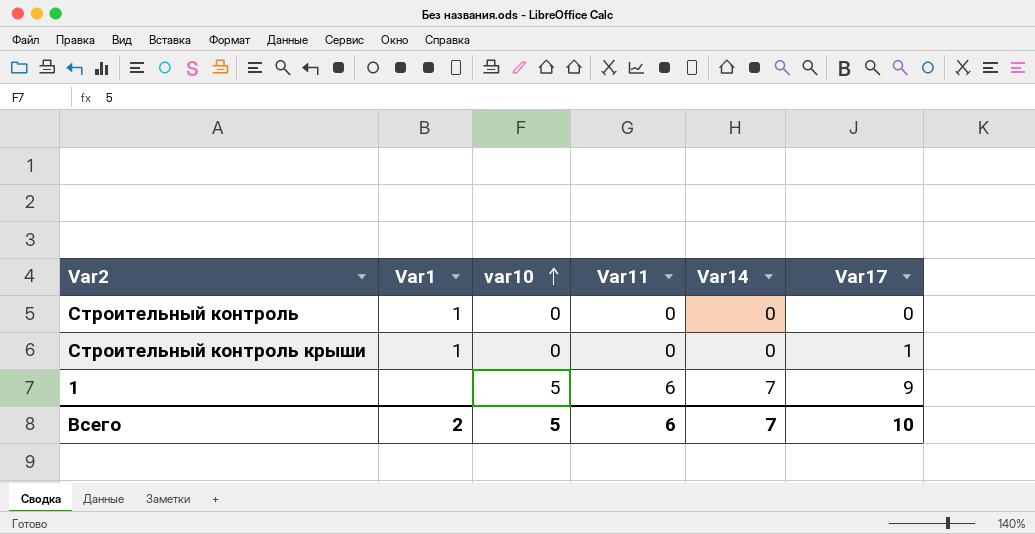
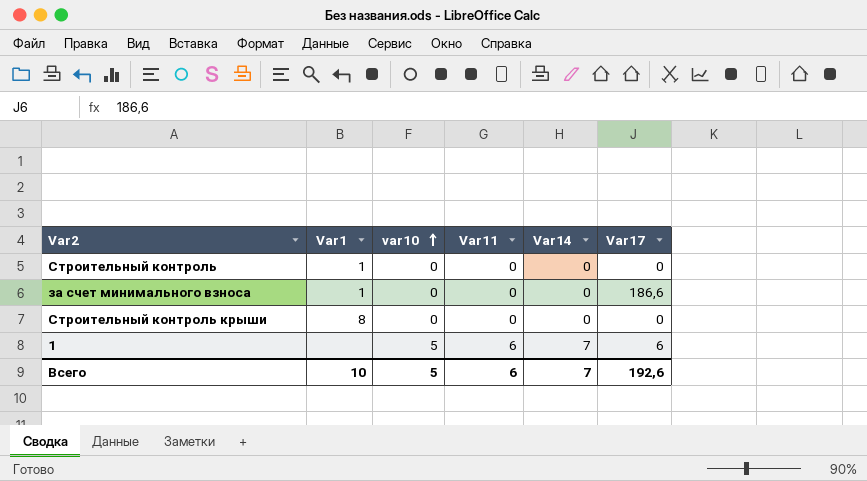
row за счет минимального взноса: none -> 1 | 0 | 0 | 0 | 186,6
Строительный контроль крыши | Var1: 1 -> 8
Строительный контроль крыши | Var17: 1 -> 0
1 | Var17: 9 -> 6
Всего | Var1: 2 -> 10
Всего | Var17: 10 -> 192,6

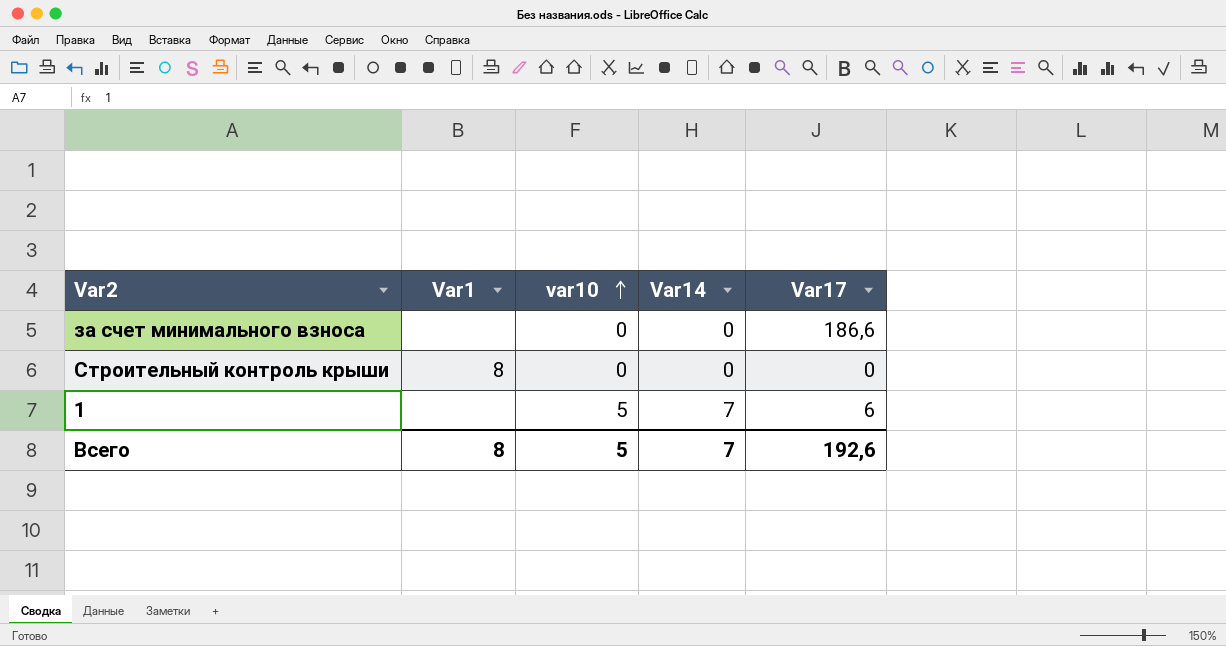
column Var11 | position: 4 -> none
row Строительный контроль: 1 | 0 | 0 | 0 | 0 -> none
за счет минимального взноса | Var1: 1 -> none
Всего | Var1: 10 -> 8

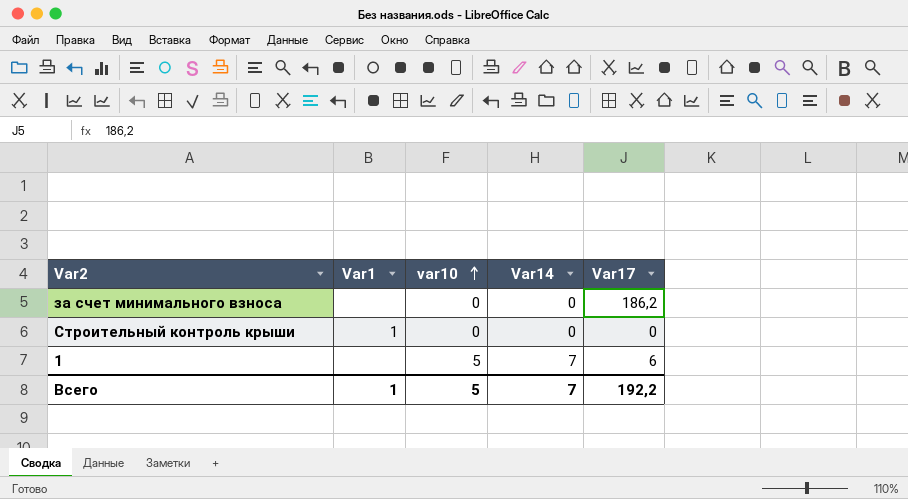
за счет минимального взноса | Var17: 186,6 -> 186,2
Строительный контроль крыши | Var1: 8 -> 1
Всего | Var1: 8 -> 1
Всего | Var17: 192,6 -> 192,2

